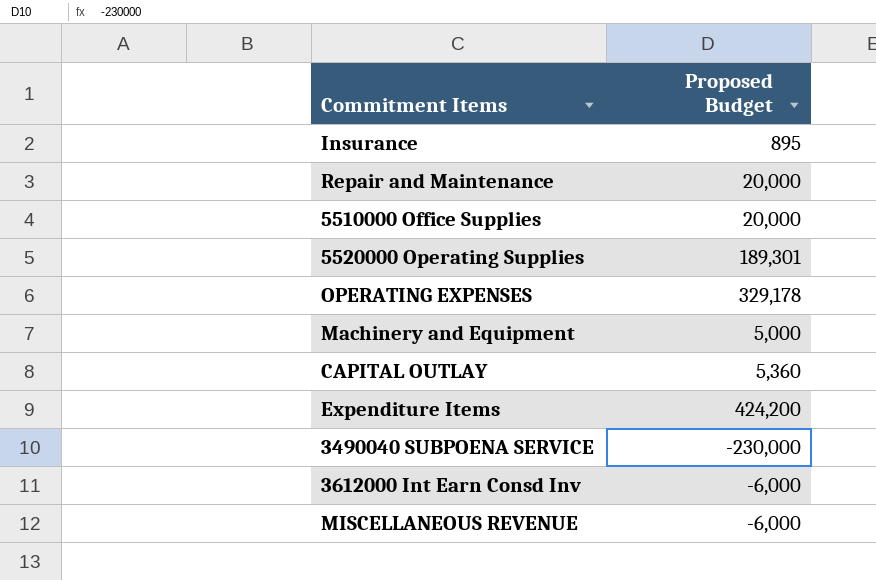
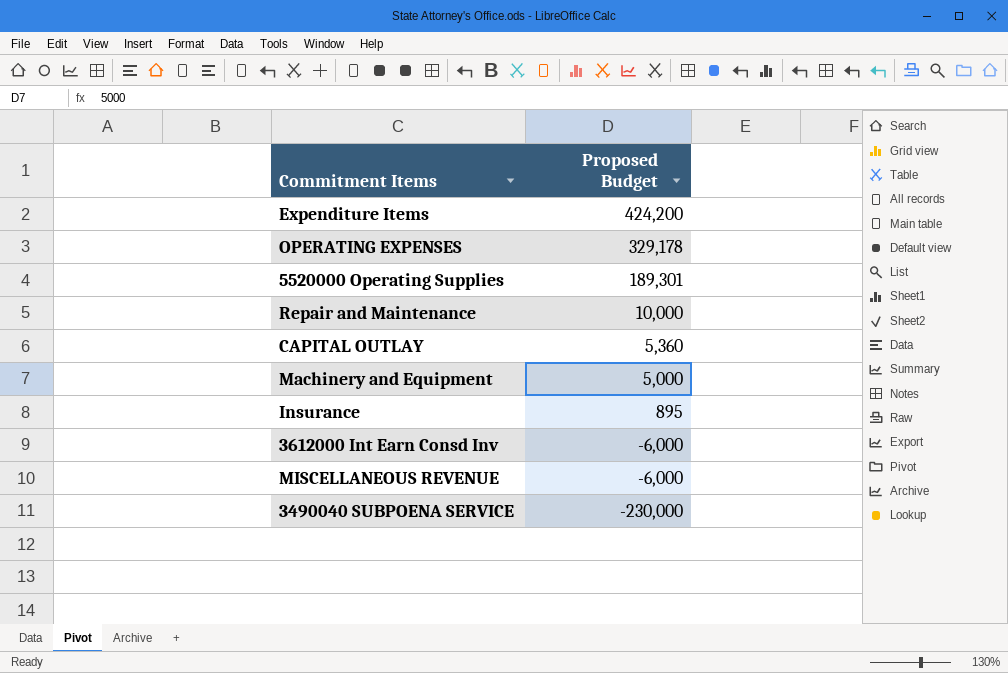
row order: none -> Proposed Budget descending
row 5510000 Office Supplies: 20,000 -> none
Repair and Maintenance | Proposed Budget: 20,000 -> 10,000

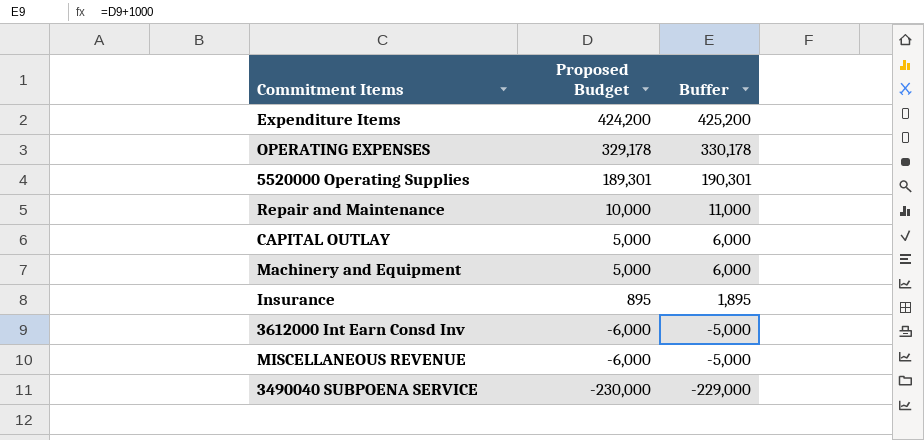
column Buffer | formula: none -> [Proposed Budget] + 1000
CAPITAL OUTLAY | Proposed Budget: 5,360 -> 5,000

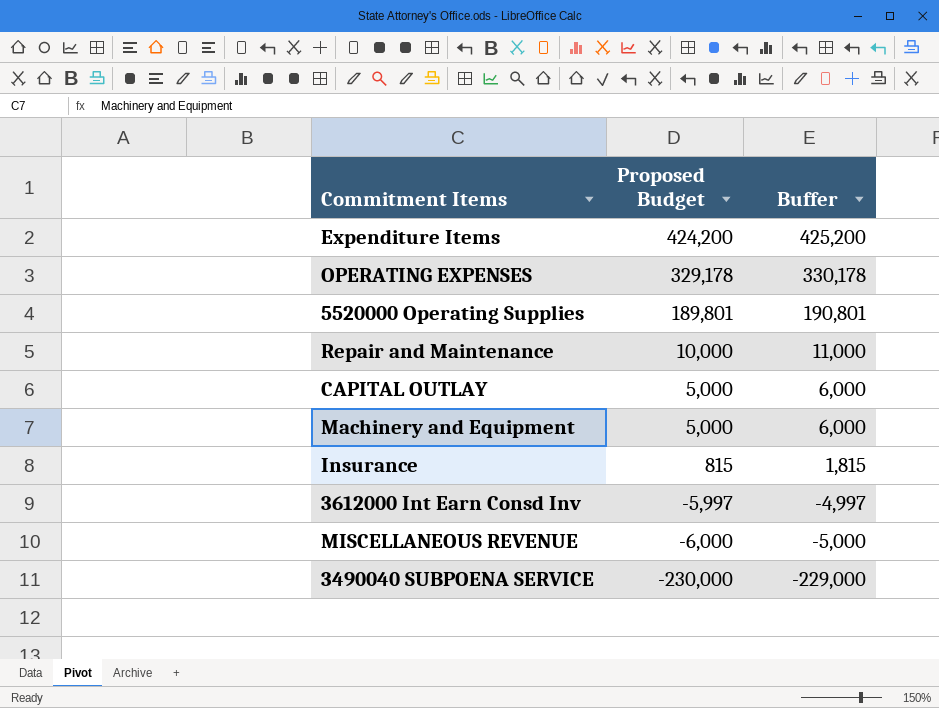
5520000 Operating Supplies | Proposed Budget: 189,301 -> 189,801
5520000 Operating Supplies | Buffer: 190,301 -> 190,801
Insurance | Proposed Budget: 895 -> 815
Insurance | Buffer: 1,895 -> 1,815
3612000 Int Earn Consd Inv | Proposed Budget: -6,000 -> -5,997
3612000 Int Earn Consd Inv | Buffer: -5,000 -> -4,997

